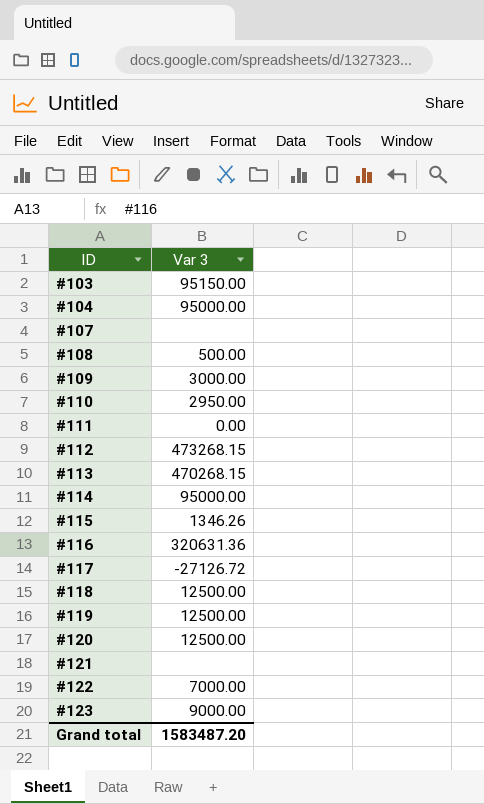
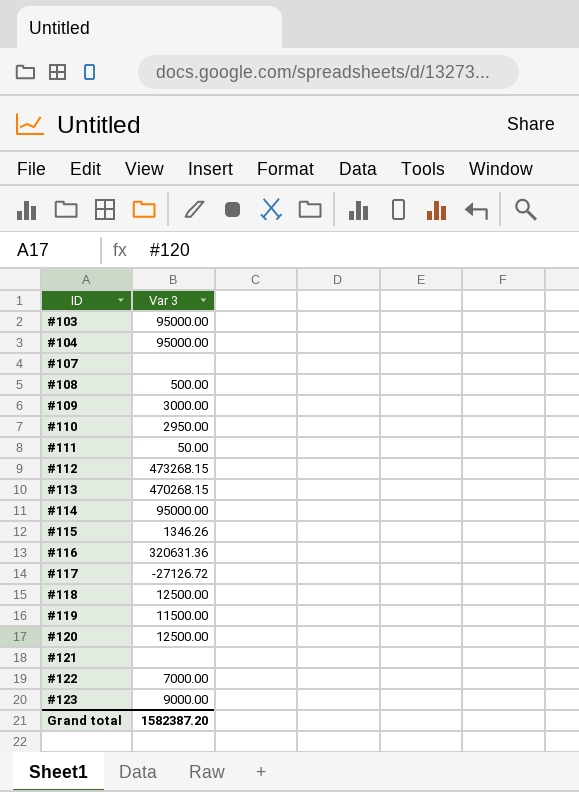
#103 | Var 3: 95150.00 -> 95000.00
#111 | Var 3: 0.00 -> 50.00
#119 | Var 3: 12500.00 -> 11500.00
Grand total | Var 3: 1583487.20 -> 1582387.20

